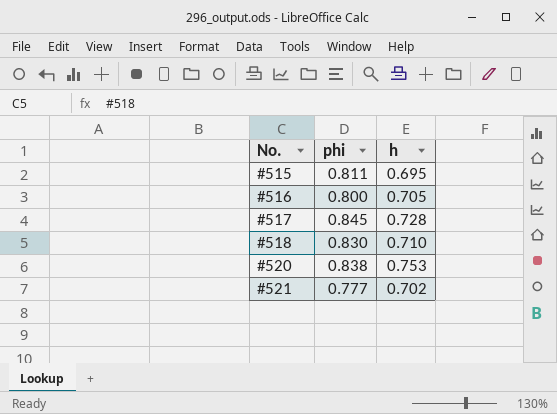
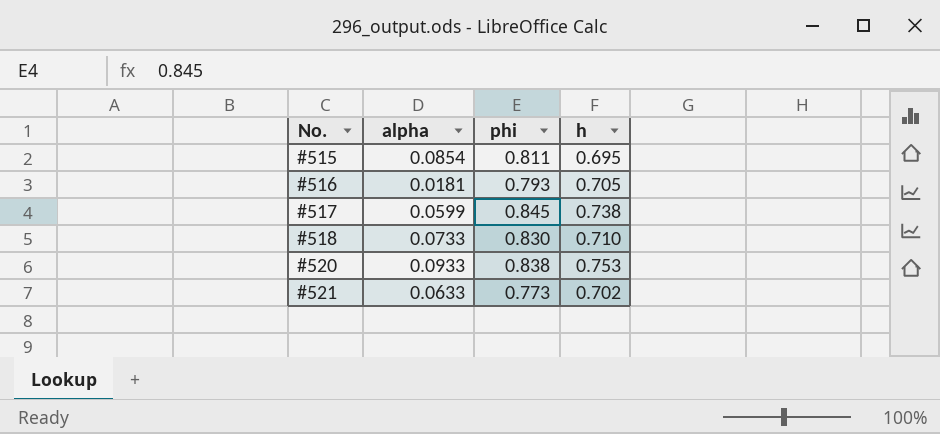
column alpha | position: none -> 2
#516 | phi: 0.800 -> 0.793
#517 | h: 0.728 -> 0.738
#521 | phi: 0.777 -> 0.773

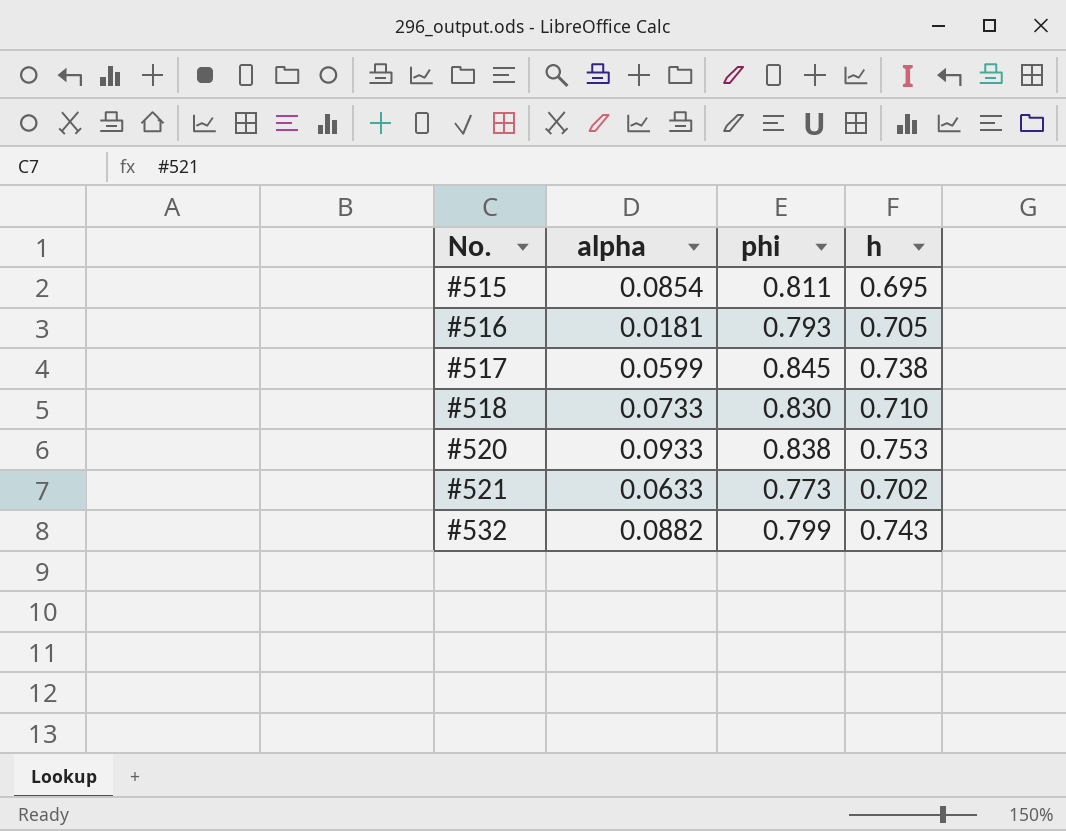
row #532: none -> 0.0882 | 0.799 | 0.743

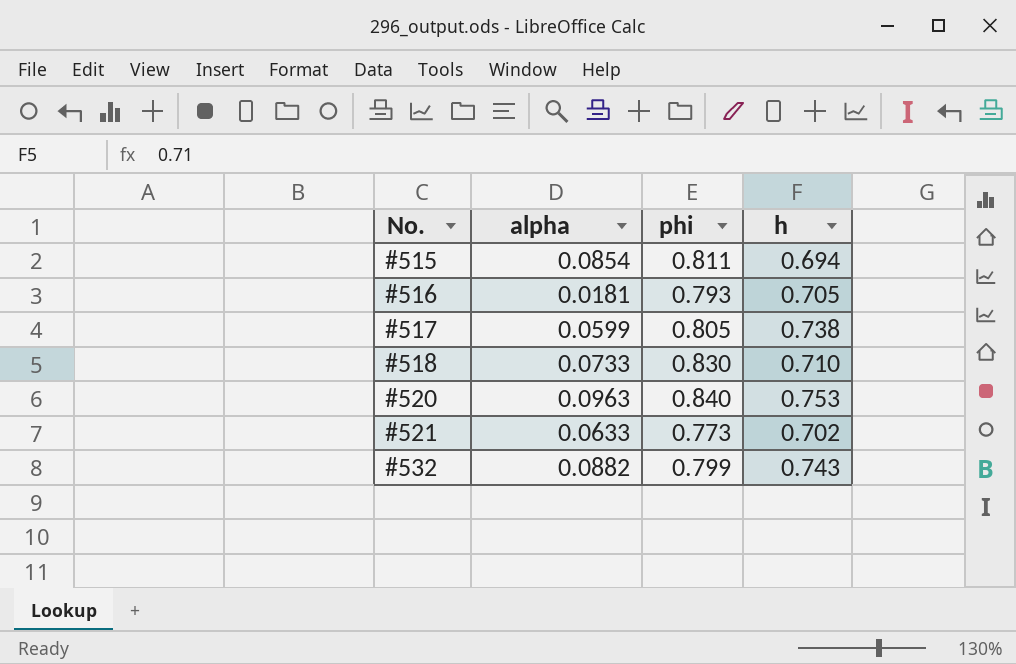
#515 | h: 0.695 -> 0.694
#517 | phi: 0.845 -> 0.805
#520 | alpha: 0.0933 -> 0.0963
#520 | phi: 0.838 -> 0.840

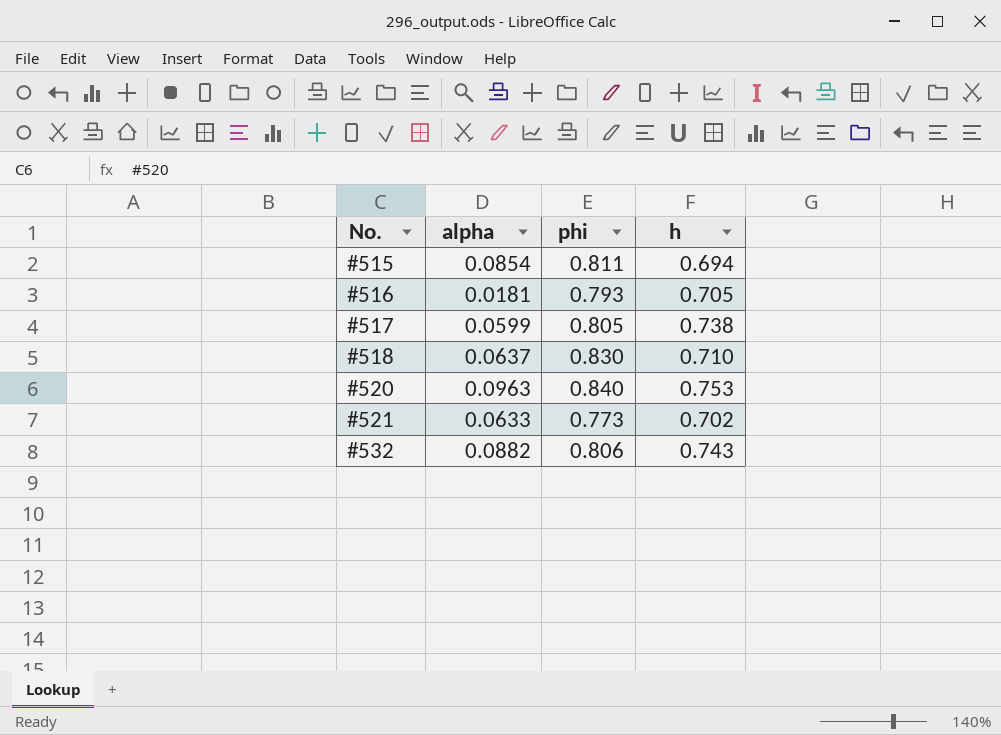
#518 | alpha: 0.0733 -> 0.0637
#532 | phi: 0.799 -> 0.806

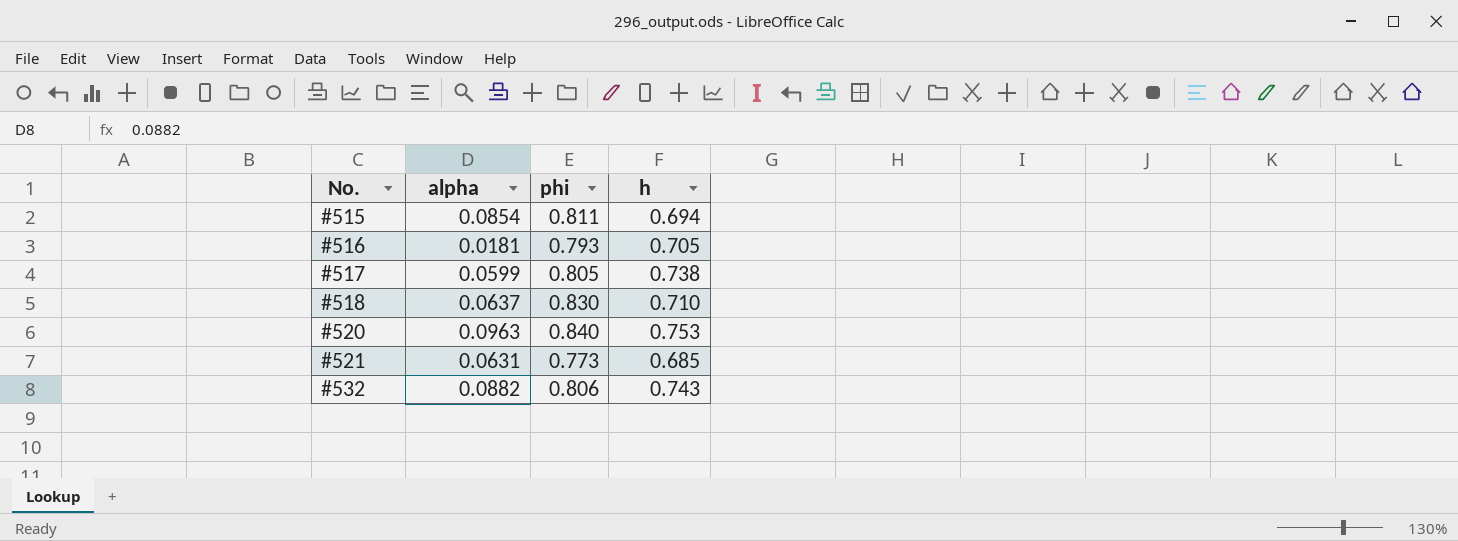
#521 | alpha: 0.0633 -> 0.0631
#521 | h: 0.702 -> 0.685

